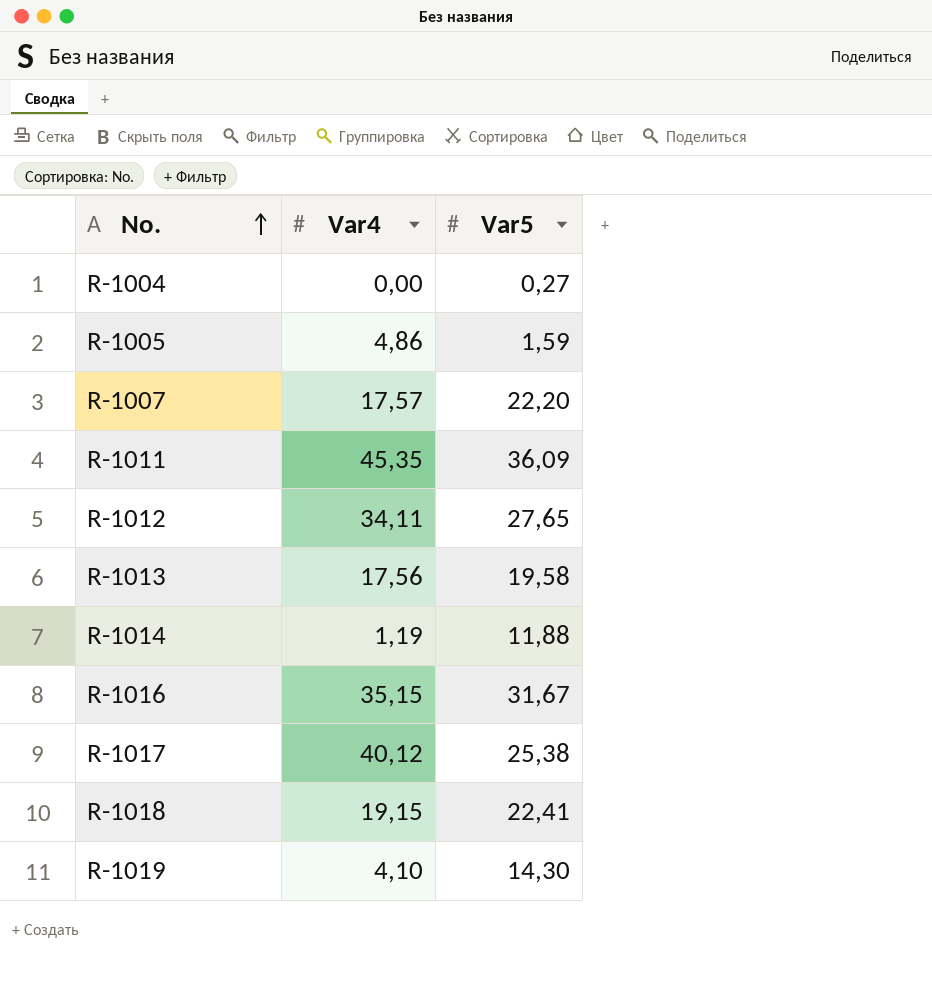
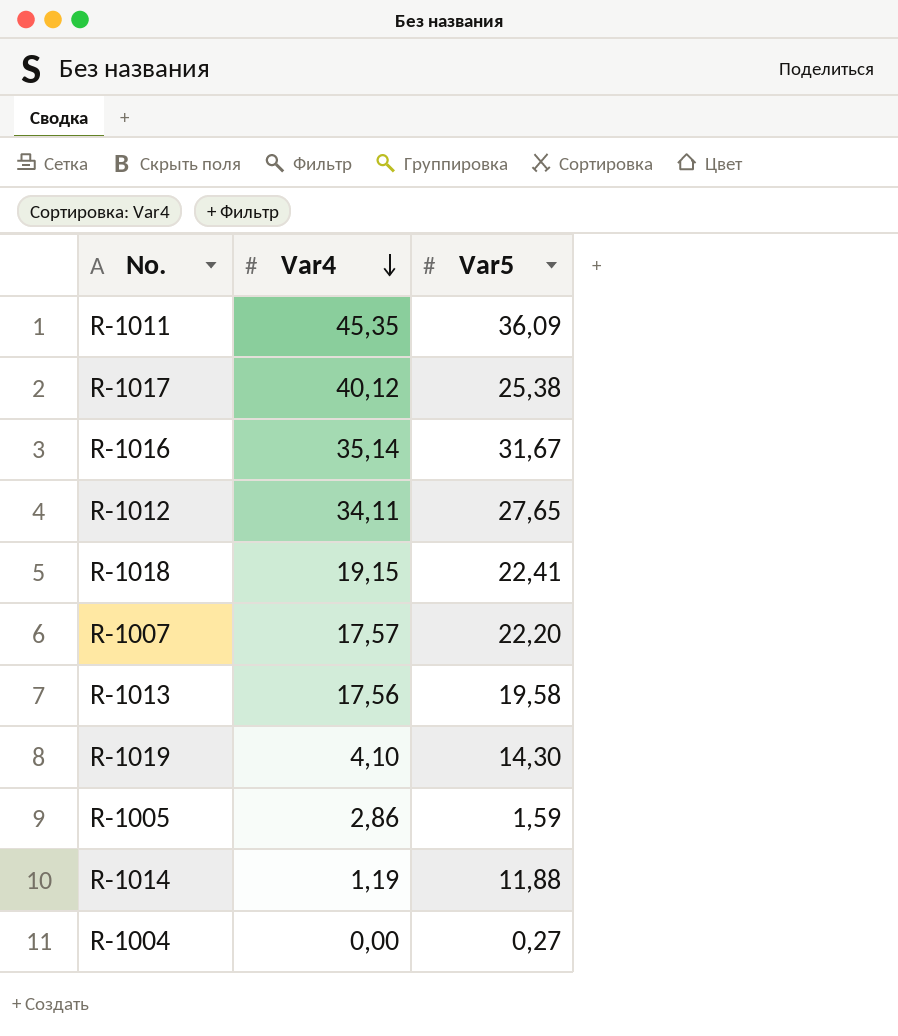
row order: No. ascending -> Var4 descending
R-1016 | Var4: 35,15 -> 35,14
R-1005 | Var4: 4,86 -> 2,86

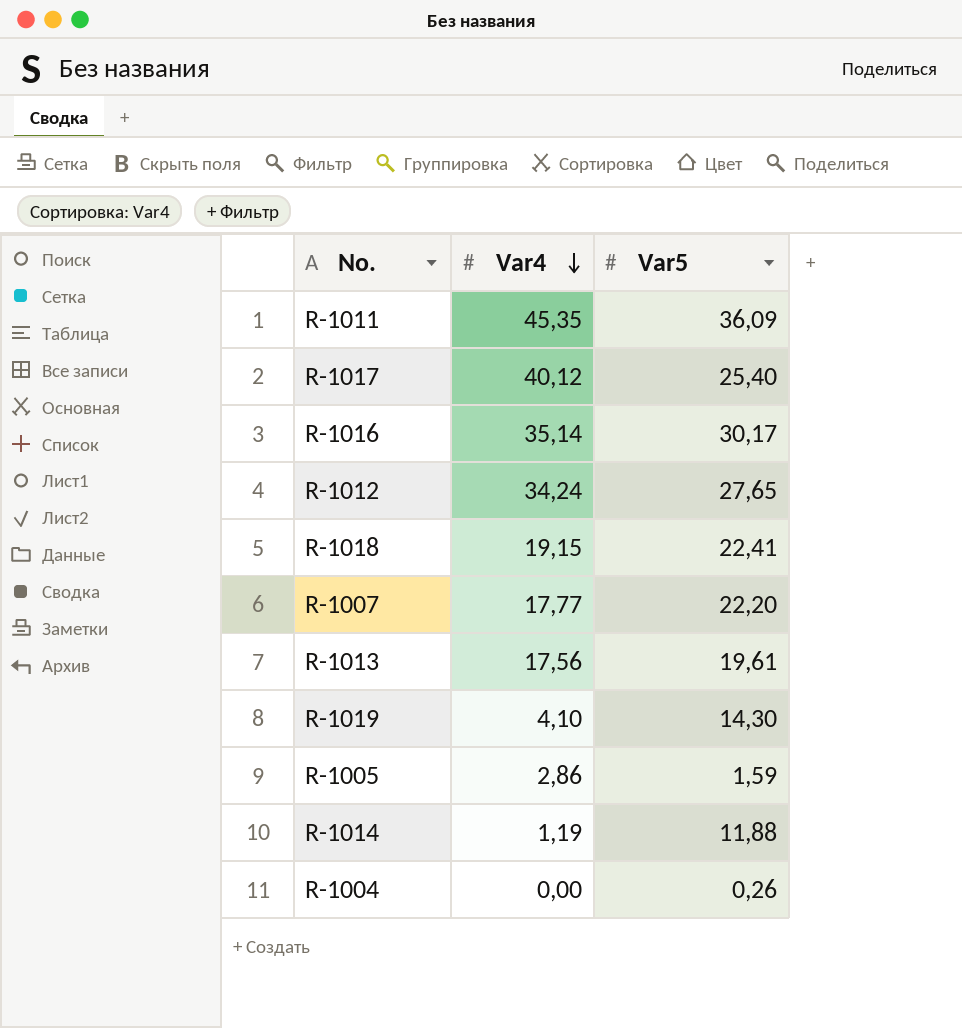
R-1017 | Var5: 25,38 -> 25,40
R-1016 | Var5: 31,67 -> 30,17
R-1012 | Var4: 34,11 -> 34,24
R-1007 | Var4: 17,57 -> 17,77
R-1013 | Var5: 19,58 -> 19,61
R-1004 | Var5: 0,27 -> 0,26

